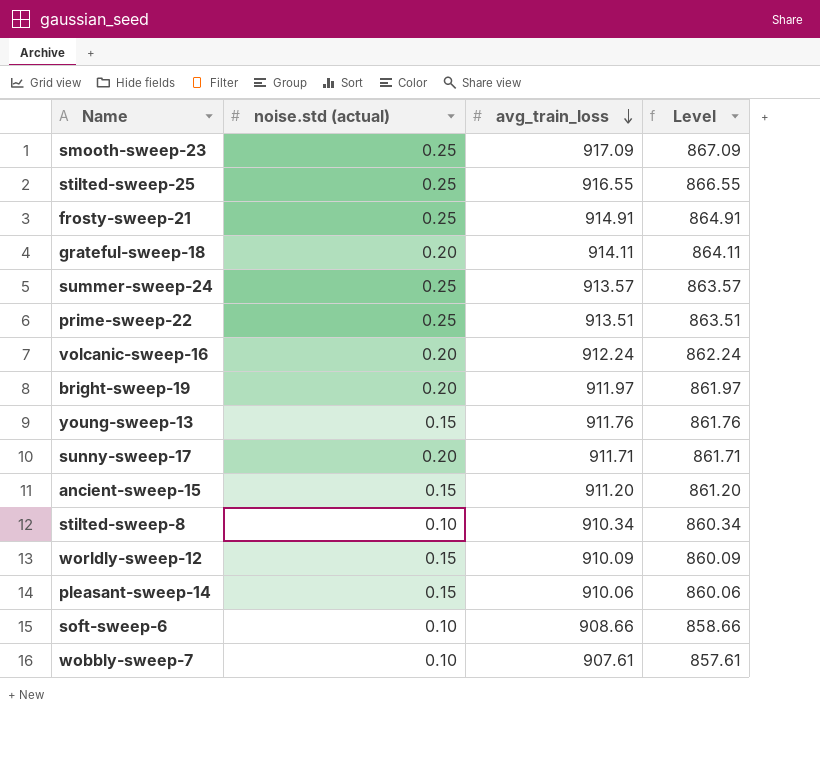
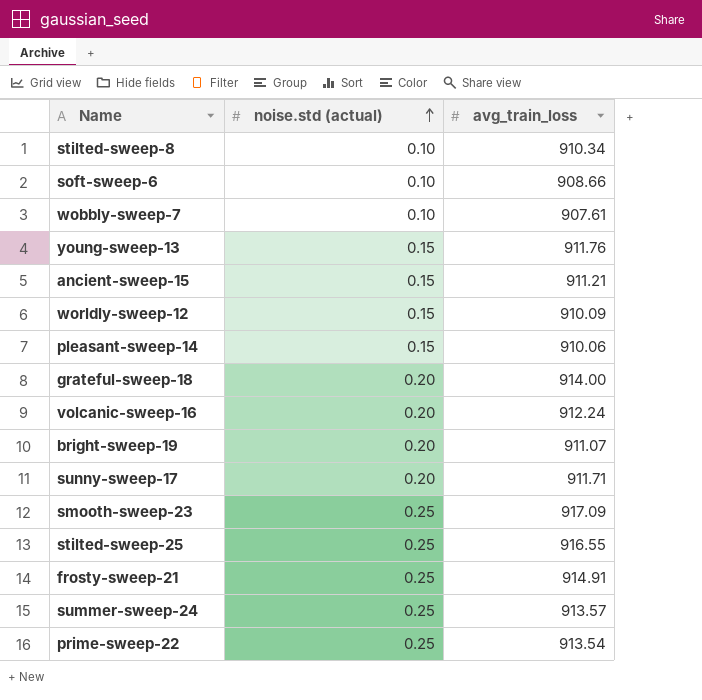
row order: avg_train_loss descending -> noise.std (actual) ascending
column Level | formula: [avg_train_loss] - 50 -> none
ancient-sweep-15 | avg_train_loss: 911.20 -> 911.21
grateful-sweep-18 | avg_train_loss: 914.11 -> 914.00
bright-sweep-19 | avg_train_loss: 911.97 -> 911.07
prime-sweep-22 | avg_train_loss: 913.51 -> 913.54

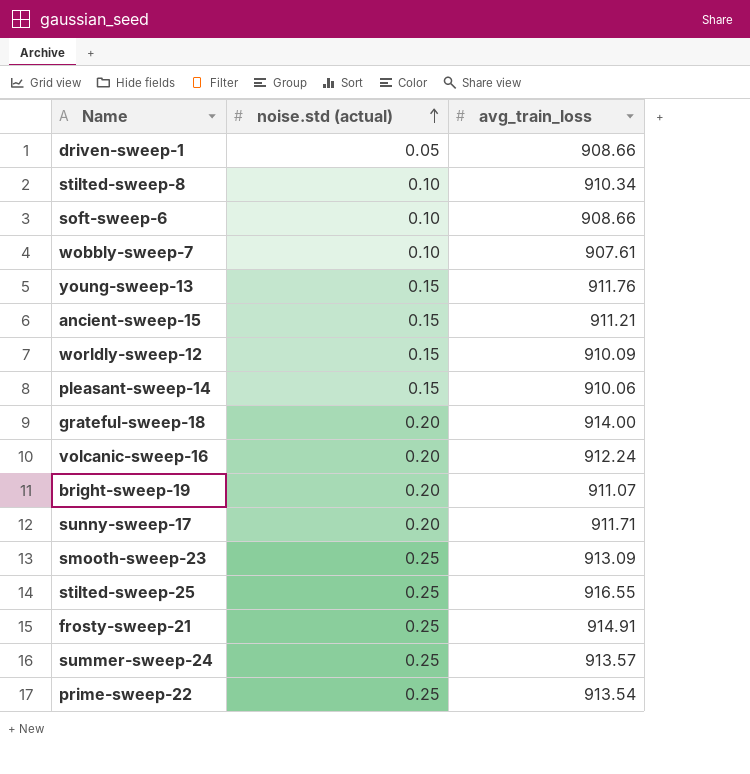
row driven-sweep-1: none -> 0.05 | 908.66
smooth-sweep-23 | avg_train_loss: 917.09 -> 913.09

